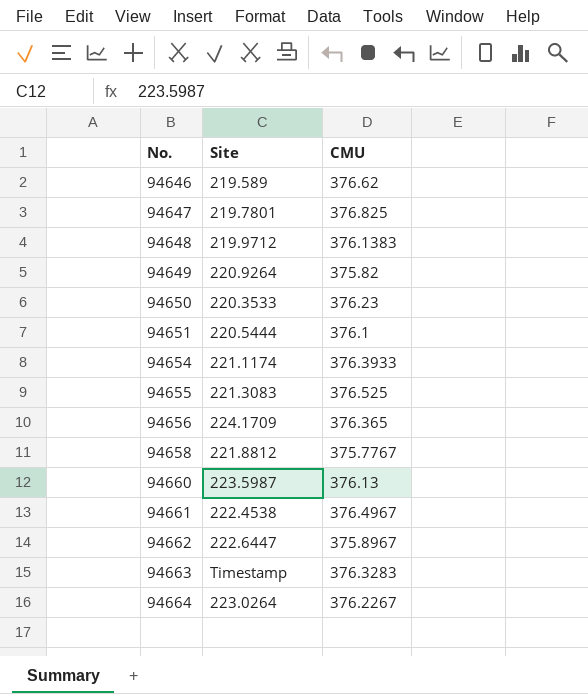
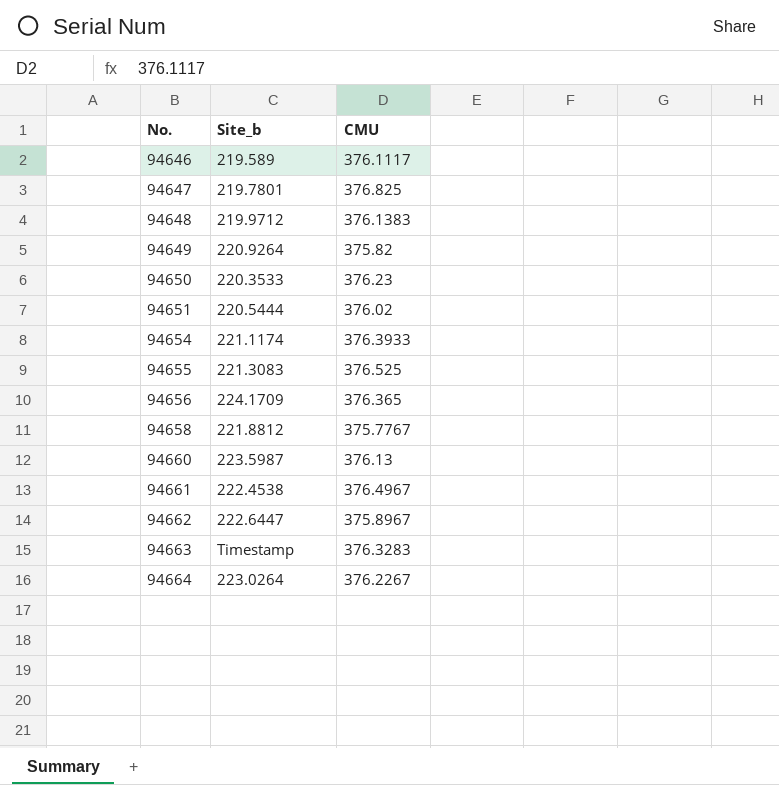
column name: Site -> Site_b
94646 | CMU: 376.62 -> 376.1117
94651 | CMU: 376.1 -> 376.02

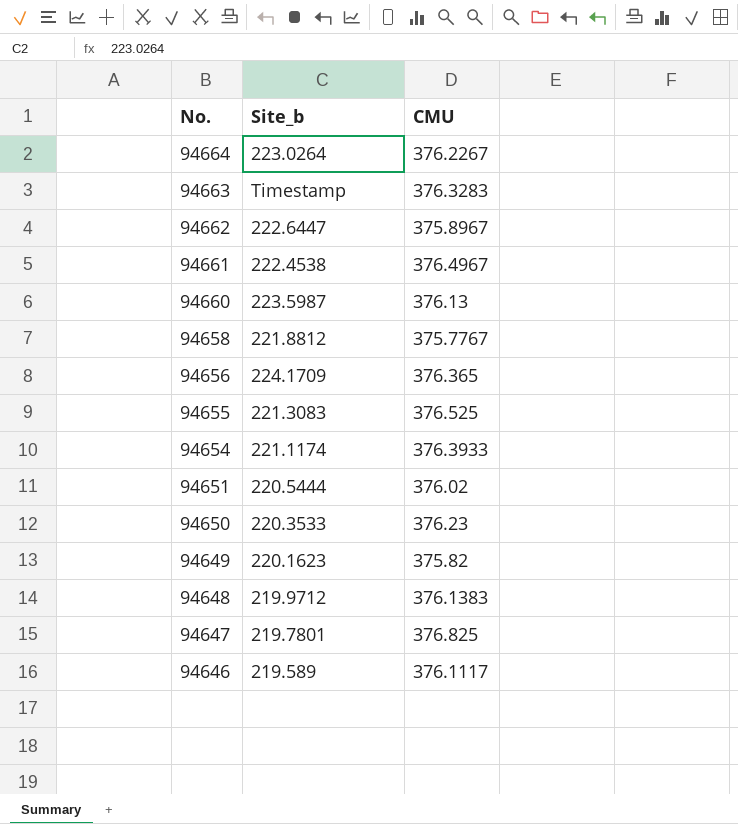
row order: No. ascending -> No. descending
94649 | Site_b: 220.9264 -> 220.1623

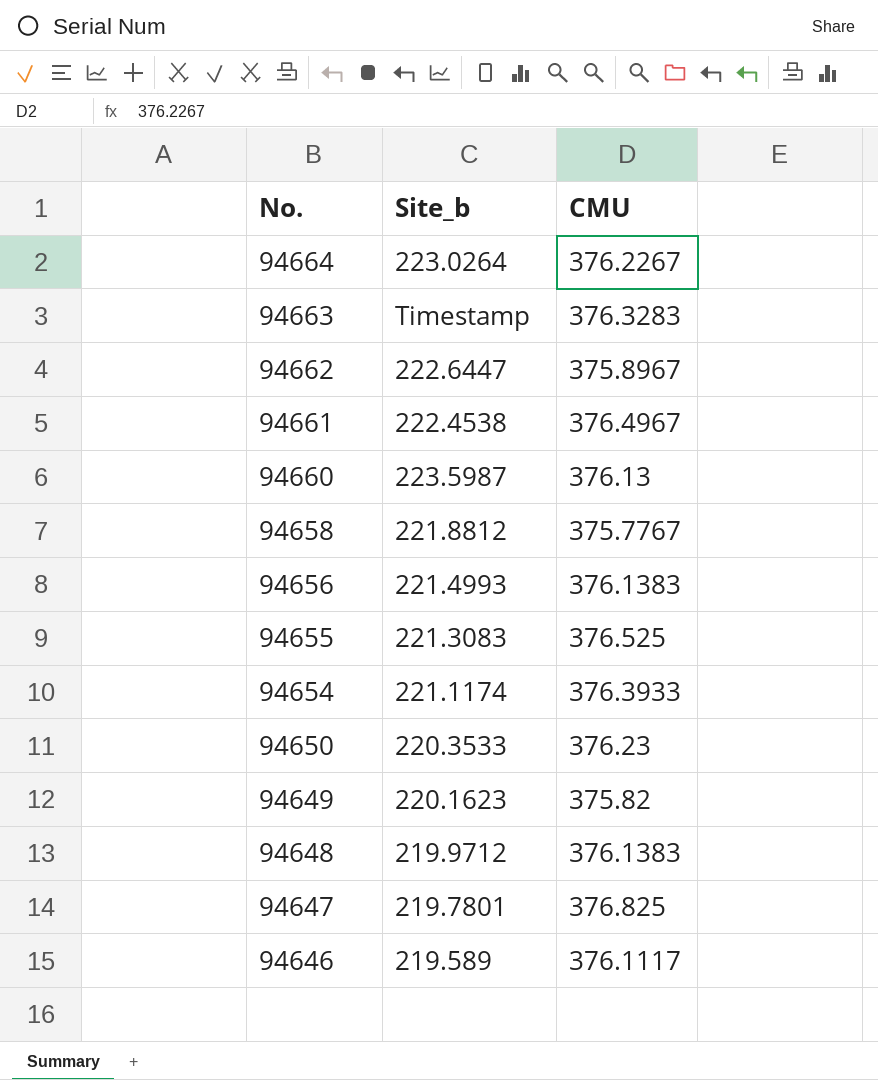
row 94651: 220.5444 | 376.02 -> none
94656 | Site_b: 224.1709 -> 221.4993
94656 | CMU: 376.365 -> 376.1383

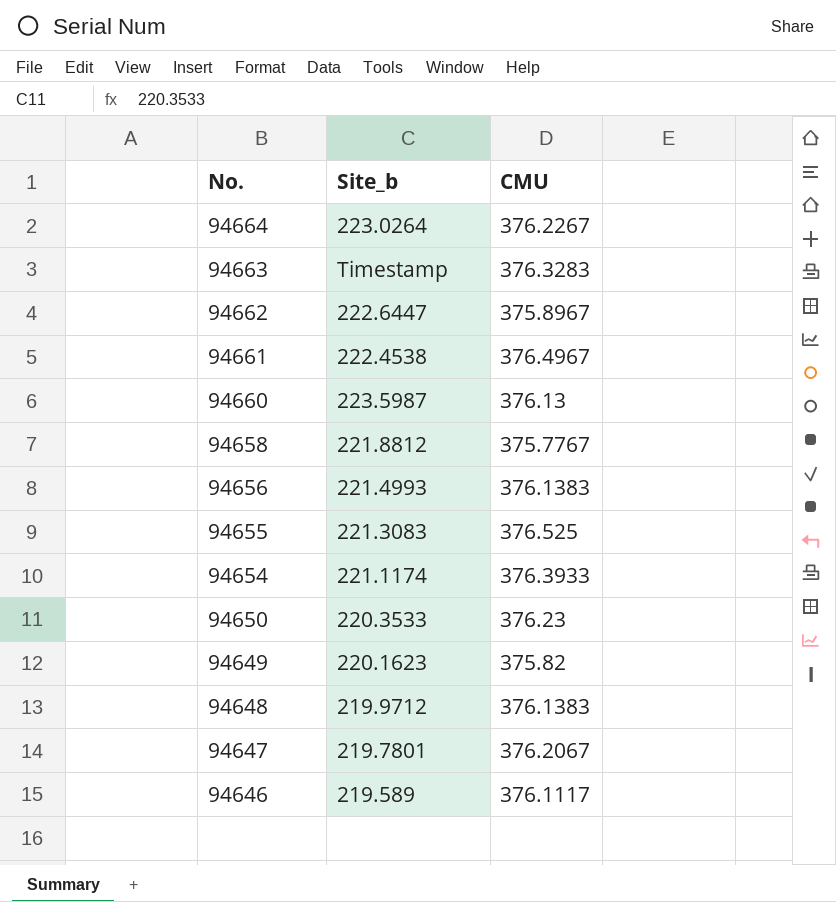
94647 | CMU: 376.825 -> 376.2067

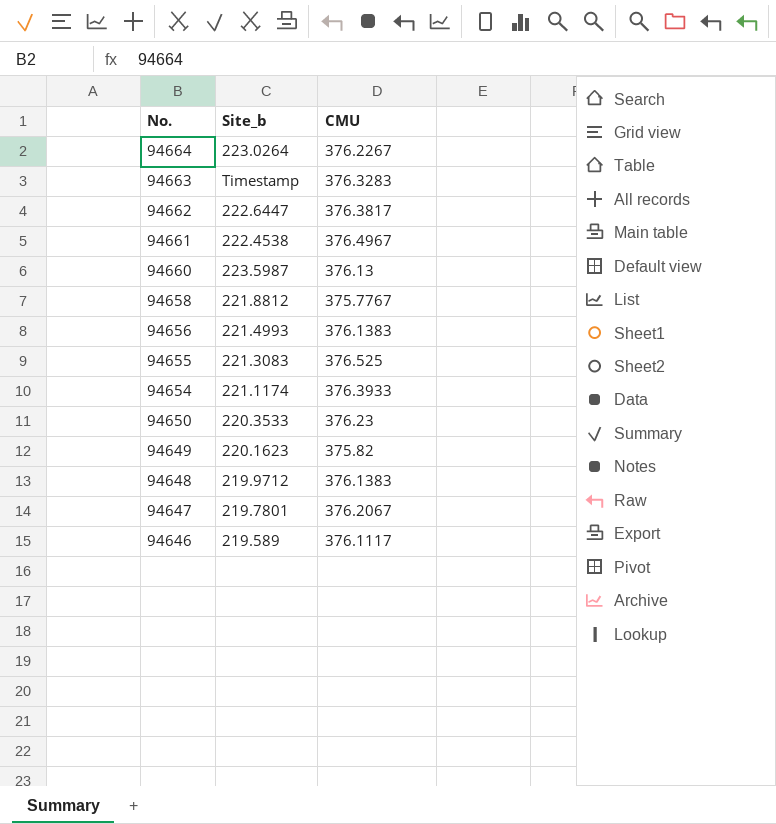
94662 | CMU: 375.8967 -> 376.3817

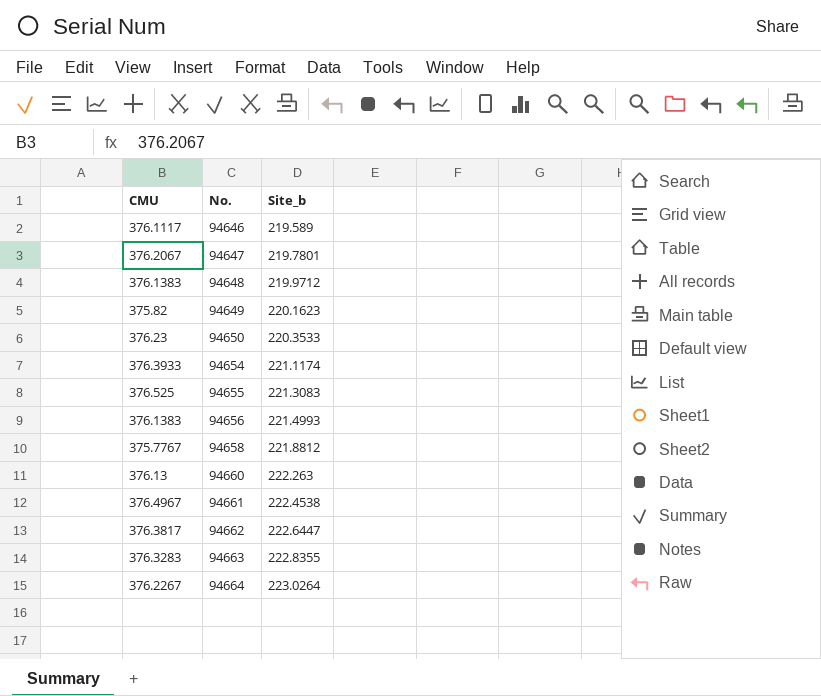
row order: No. descending -> No. ascending
column CMU | position: 3 -> 1
94660 | Site_b: 223.5987 -> 222.263
94663 | Site_b: Timestamp -> 222.8355

